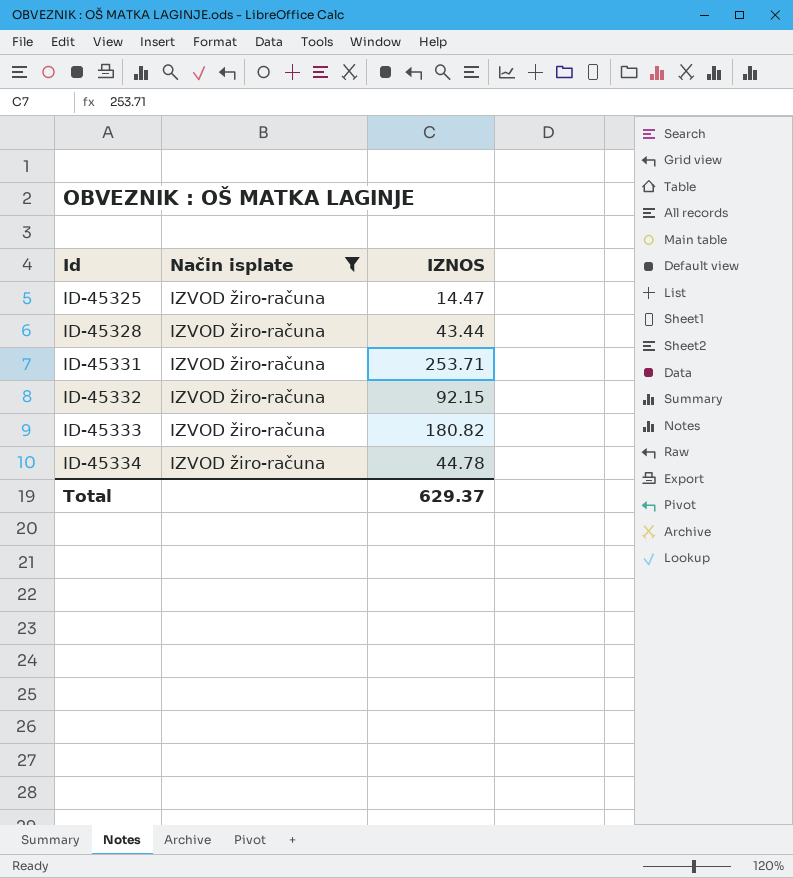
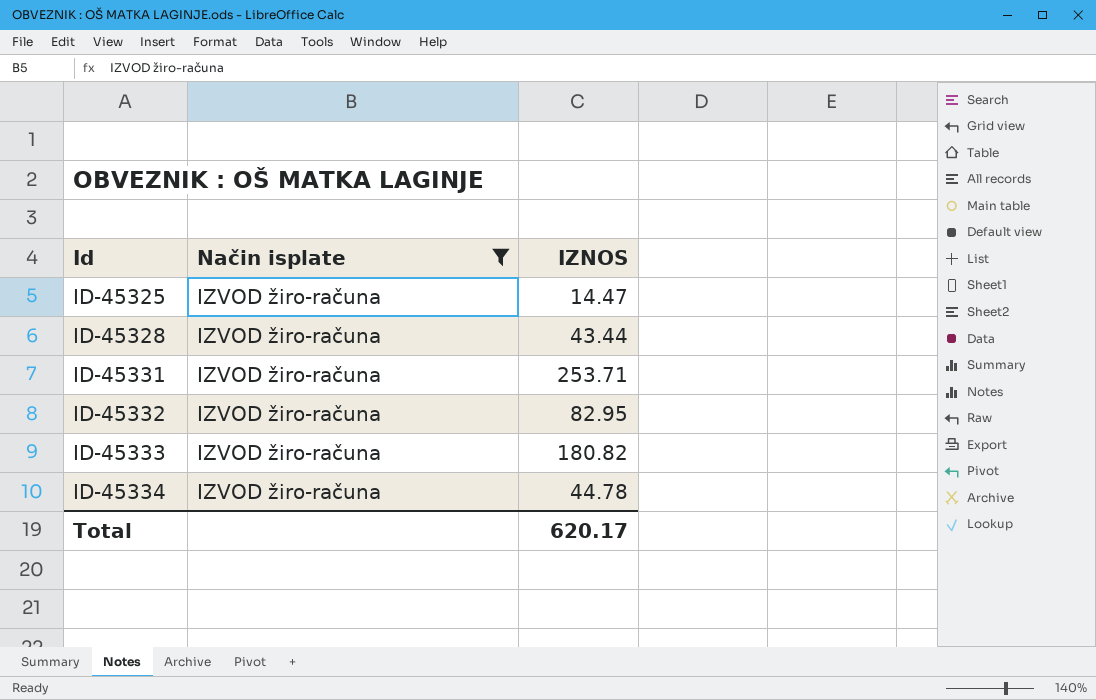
ID-45332 | IZNOS: 92.15 -> 82.95
Total | IZNOS: 629.37 -> 620.17

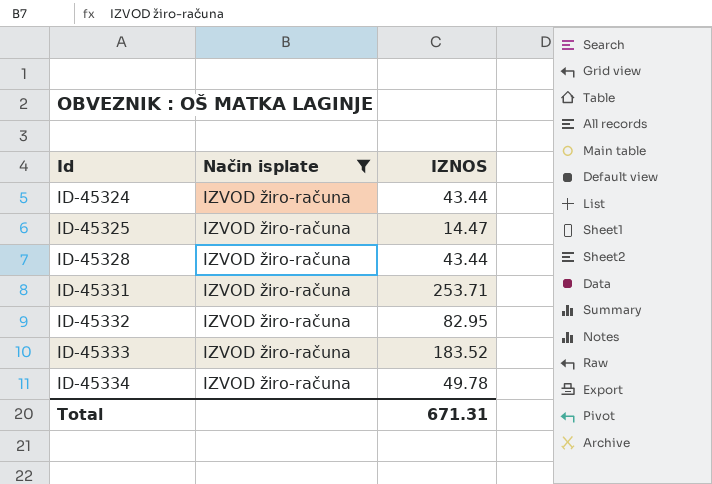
row ID-45324: none -> IZVOD žiro-računa | 43.44
ID-45333 | IZNOS: 180.82 -> 183.52
ID-45334 | IZNOS: 44.78 -> 49.78
Total | IZNOS: 620.17 -> 671.31

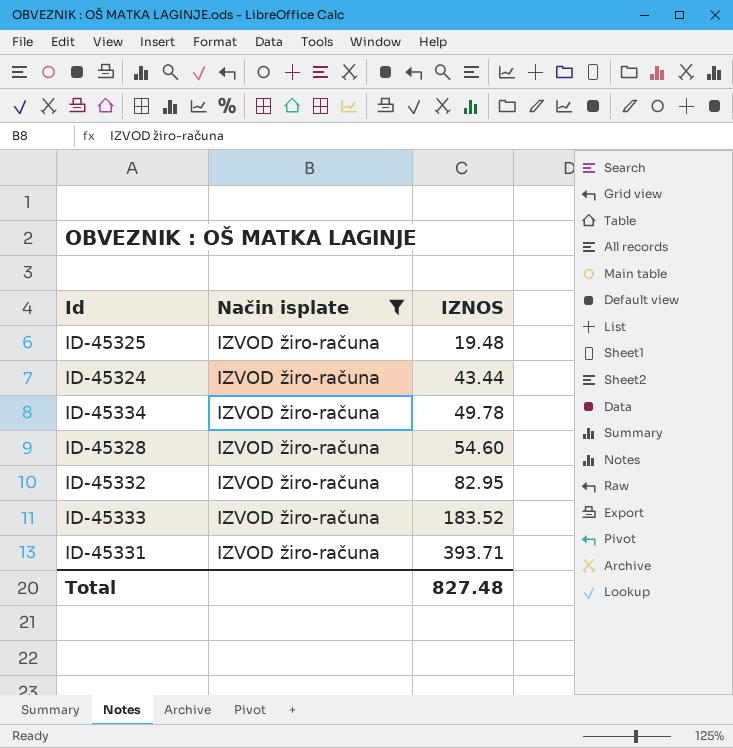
row order: Id ascending -> IZNOS ascending
ID-45325 | IZNOS: 14.47 -> 19.48
ID-45328 | IZNOS: 43.44 -> 54.60
ID-45331 | IZNOS: 253.71 -> 393.71
Total | IZNOS: 671.31 -> 827.48

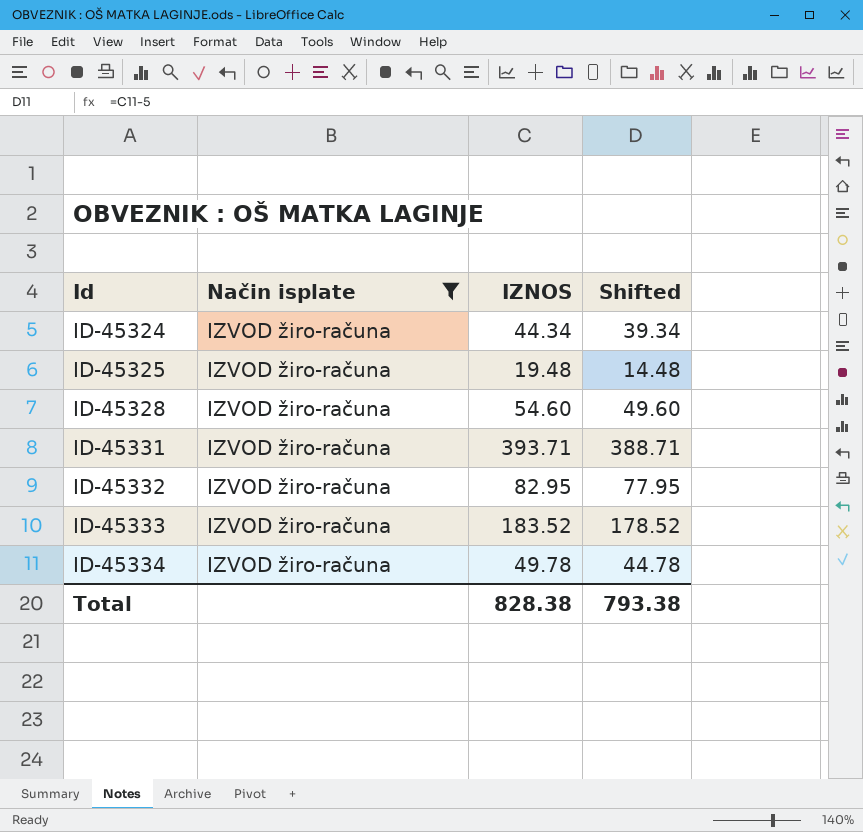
row order: IZNOS ascending -> Id ascending
column Shifted | formula: none -> [IZNOS] - 5
ID-45324 | IZNOS: 43.44 -> 44.34
Total | IZNOS: 827.48 -> 828.38

